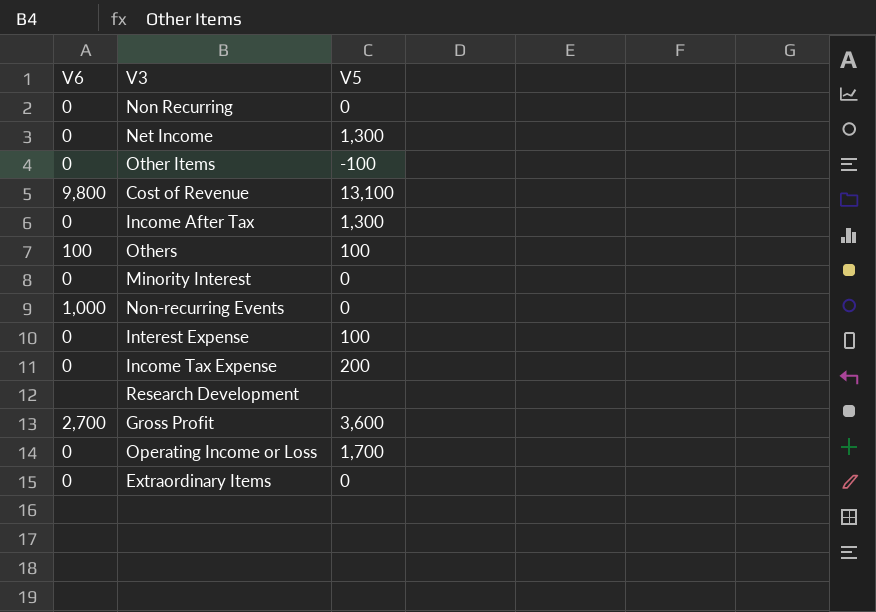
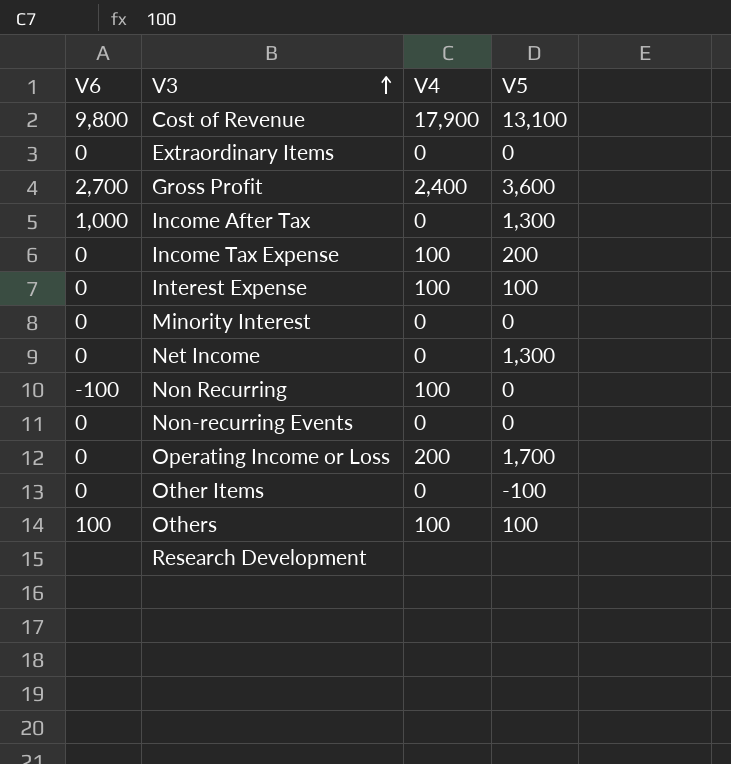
row order: none -> V3 ascending
column V4 | position: none -> 3
Income After Tax | V6: 0 -> 1,000
Non Recurring | V6: 0 -> -100
Non-recurring Events | V6: 1,000 -> 0

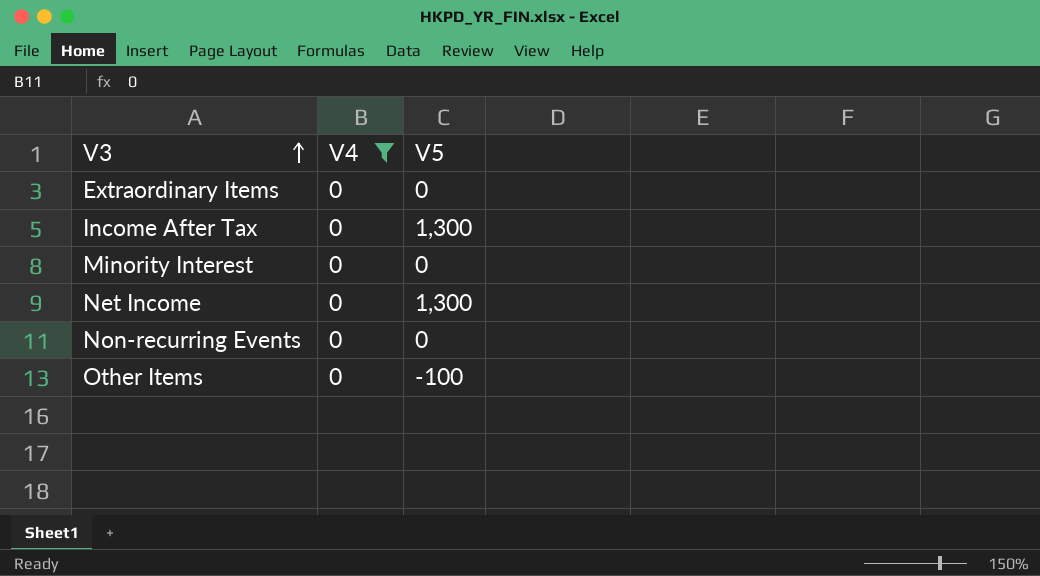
filter: none -> V4 = 0
column V6 | position: 1 -> none

